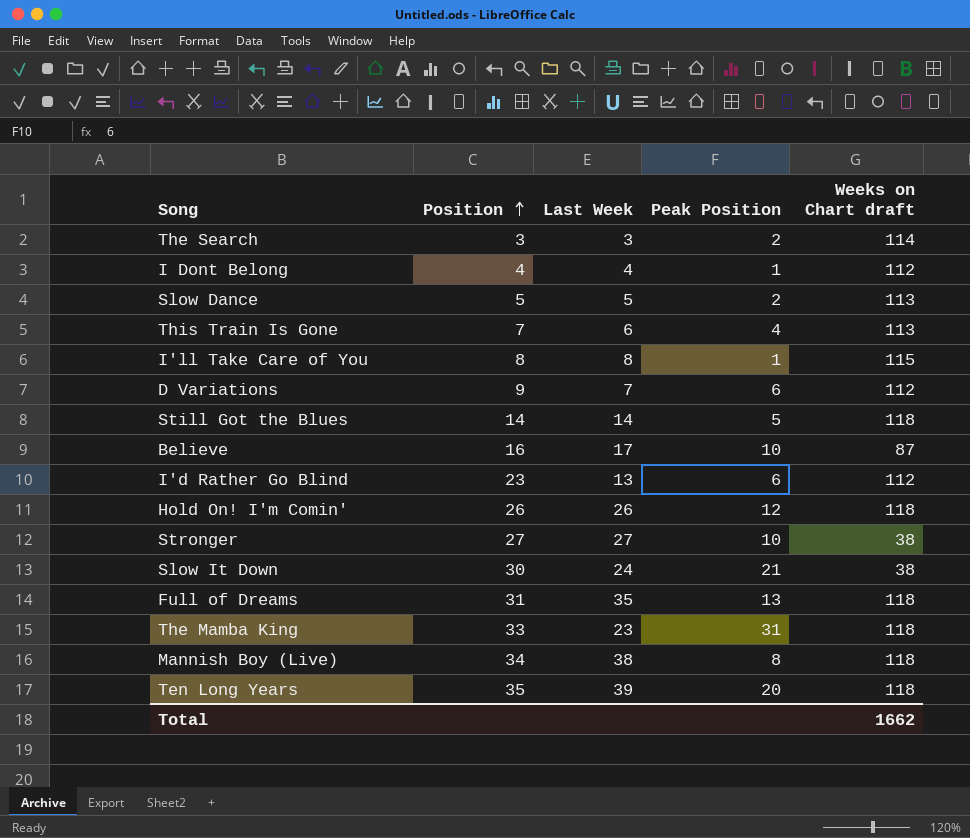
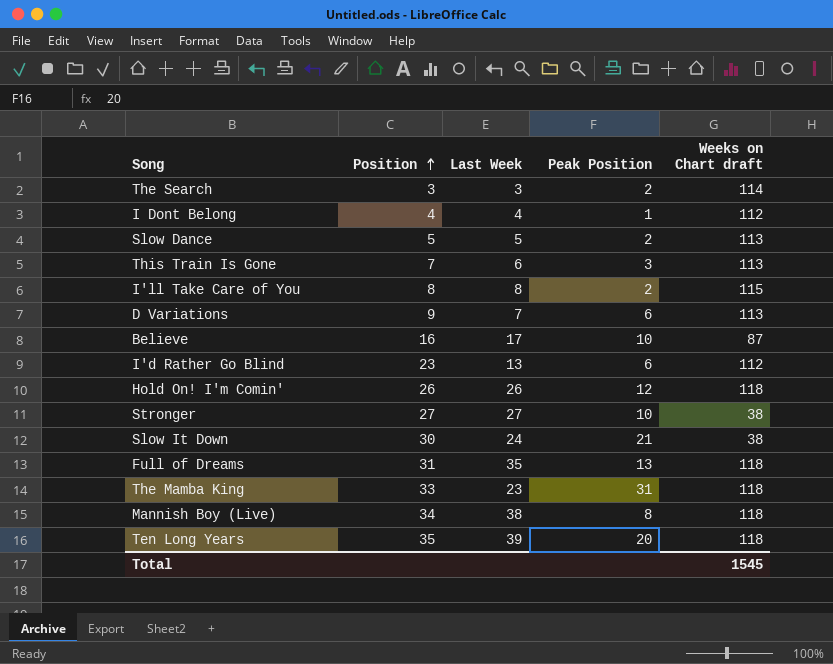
row Still Got the Blues: 14 | 14 | 5 | 118 -> none
This Train Is Gone | Peak Position: 4 -> 3
I'll Take Care of You | Peak Position: 1 -> 2
D Variations | Weeks on Chart draft: 112 -> 113
Total | Weeks on Chart draft: 1662 -> 1545

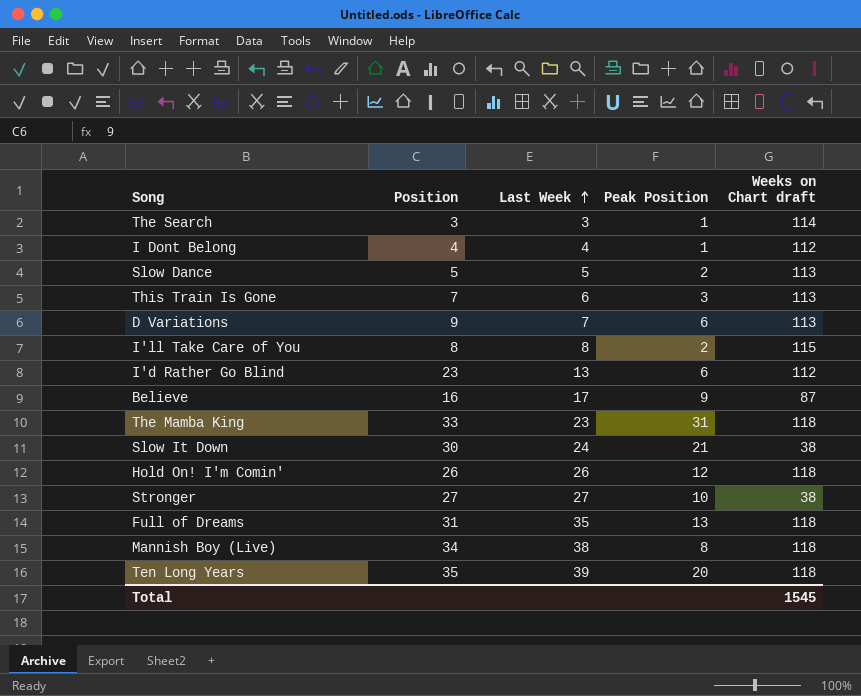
row order: Position ascending -> Last Week ascending
The Search | Peak Position: 2 -> 1
Believe | Peak Position: 10 -> 9

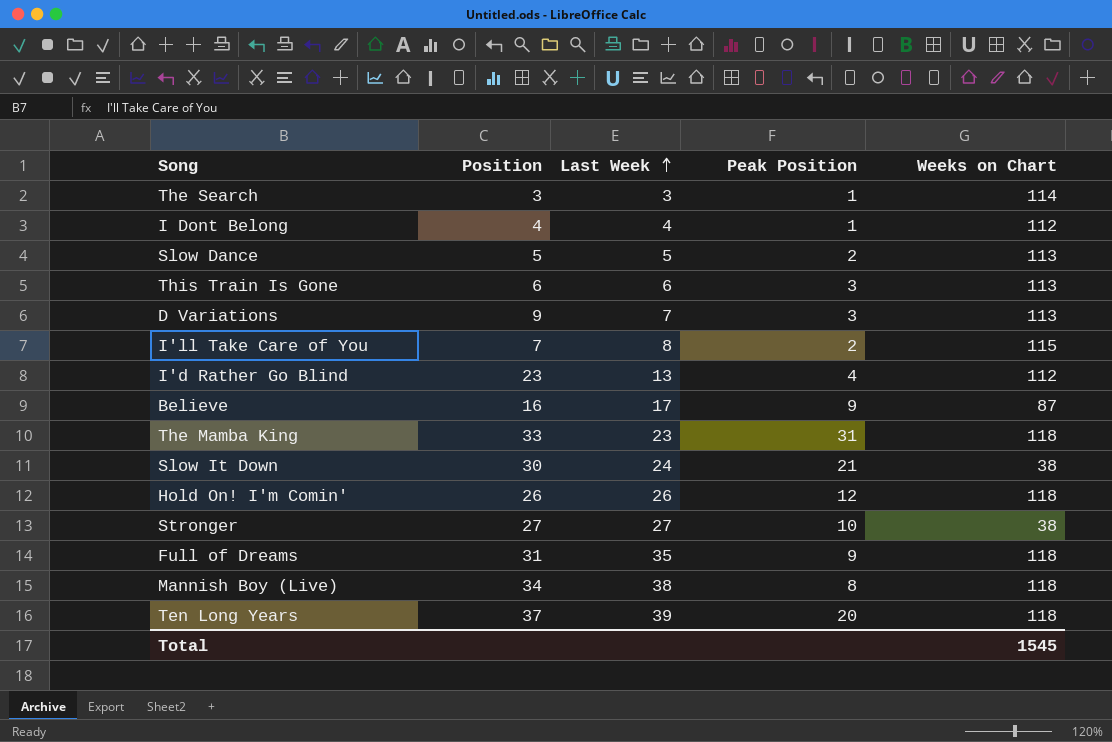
column name: Weeks on Chart draft -> Weeks on Chart
This Train Is Gone | Position: 7 -> 6
D Variations | Peak Position: 6 -> 3
I'll Take Care of You | Position: 8 -> 7
I'd Rather Go Blind | Peak Position: 6 -> 4
Full of Dreams | Peak Position: 13 -> 9
Ten Long Years | Position: 35 -> 37

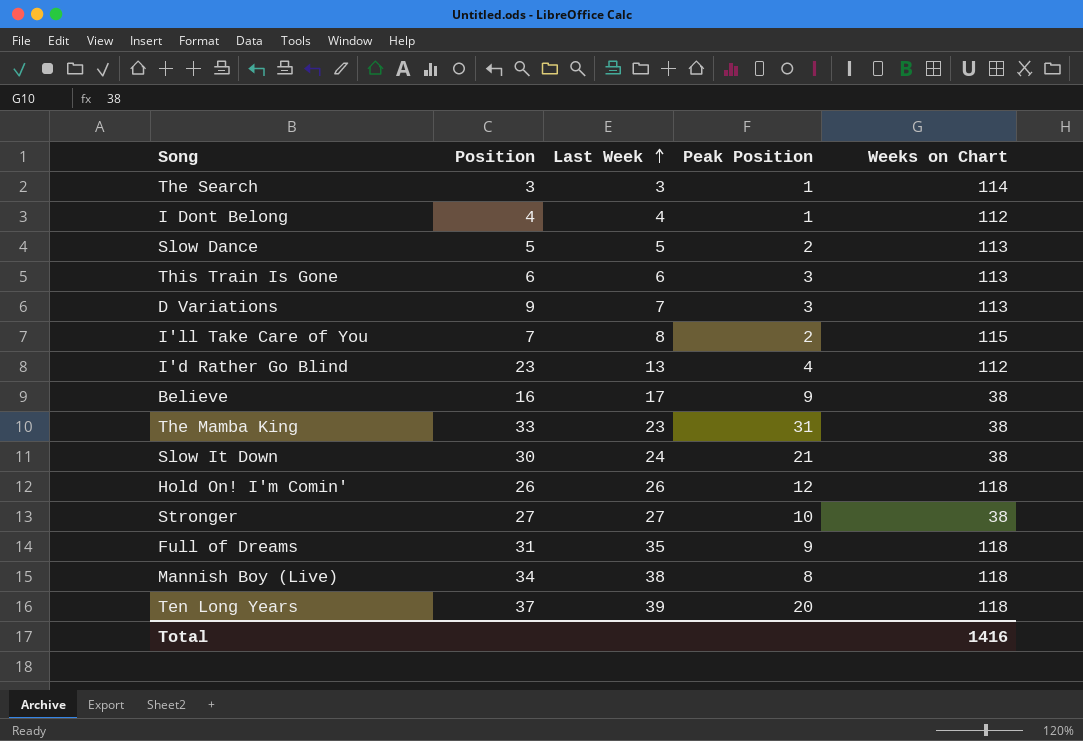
Believe | Weeks on Chart: 87 -> 38
The Mamba King | Weeks on Chart: 118 -> 38
Total | Weeks on Chart: 1545 -> 1416

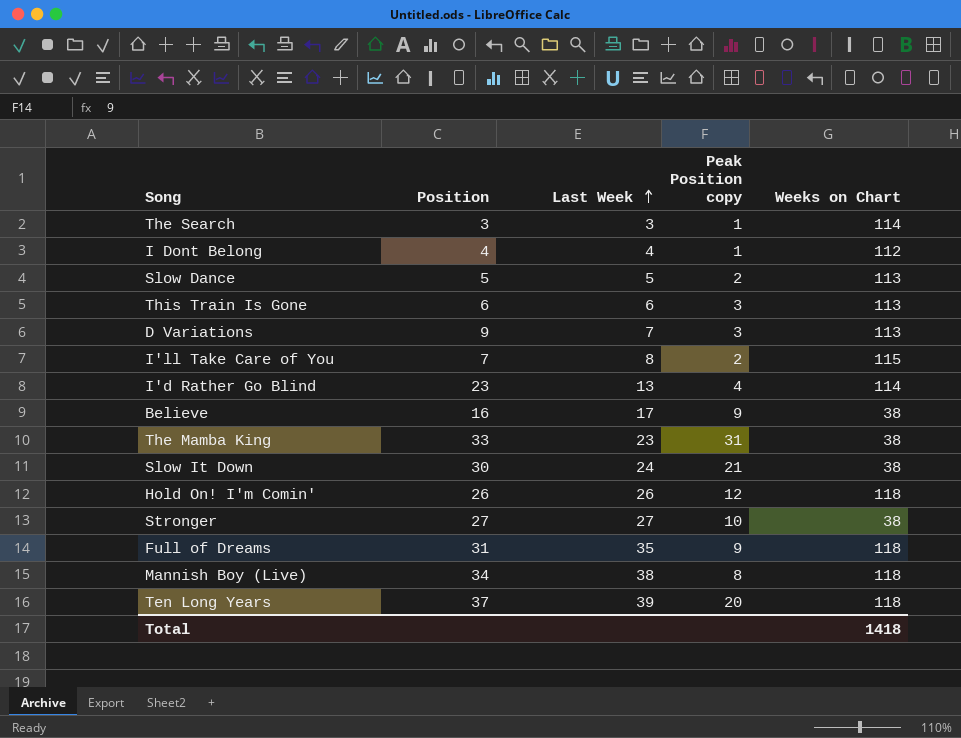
column name: Peak Position -> Peak Position copy
I'd Rather Go Blind | Weeks on Chart: 112 -> 114
Total | Weeks on Chart: 1416 -> 1418

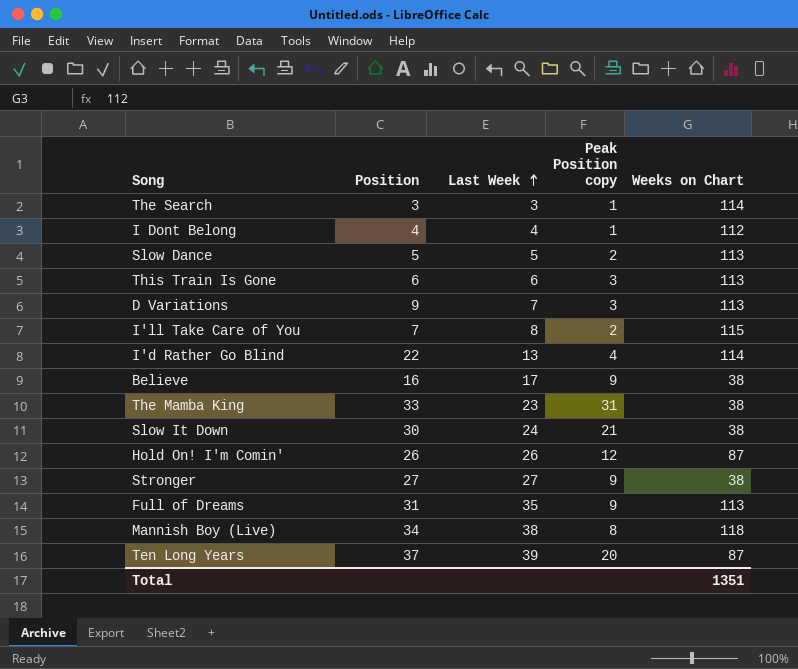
I'd Rather Go Blind | Position: 23 -> 22
Hold On! I'm Comin' | Weeks on Chart: 118 -> 87
Stronger | Peak Position copy: 10 -> 9
Full of Dreams | Weeks on Chart: 118 -> 113
Ten Long Years | Weeks on Chart: 118 -> 87
Total | Weeks on Chart: 1418 -> 1351

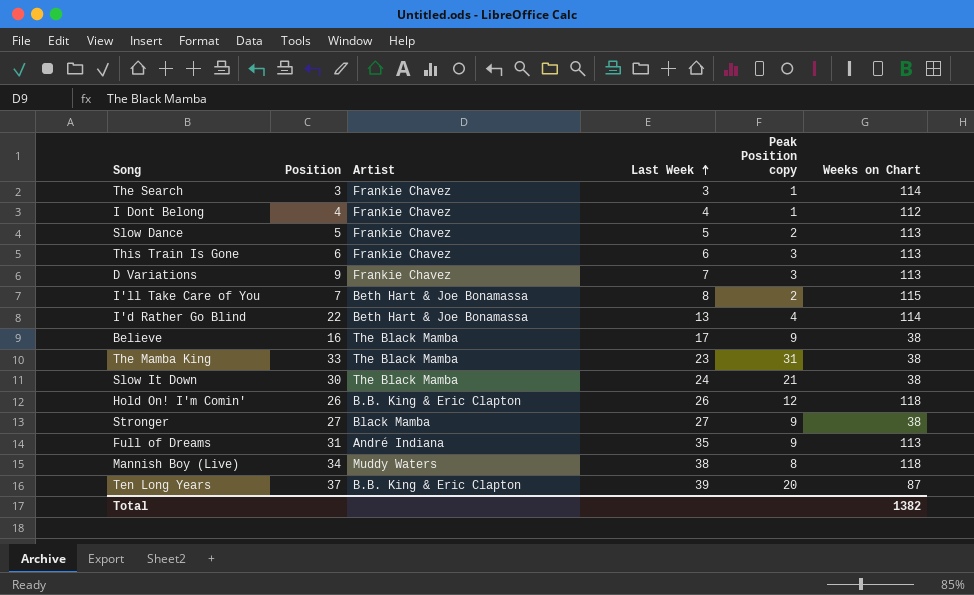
column Artist | position: none -> 3
Hold On! I'm Comin' | Weeks on Chart: 87 -> 118
Total | Weeks on Chart: 1351 -> 1382

